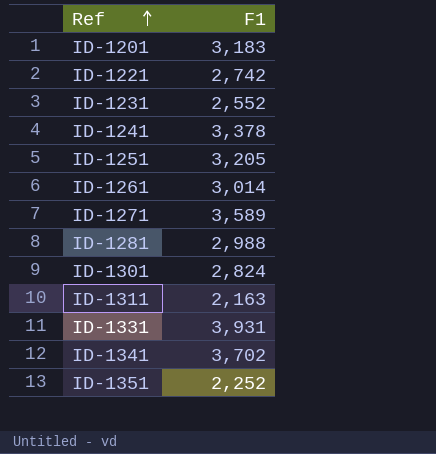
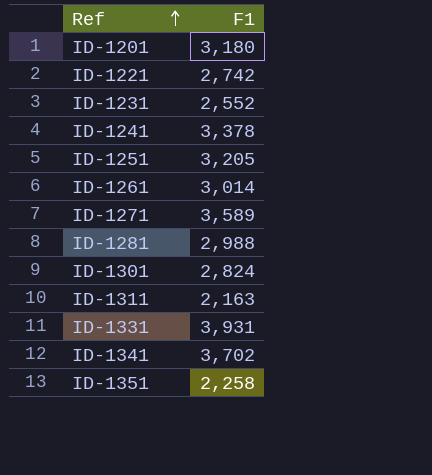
ID-1201 | F1: 3,183 -> 3,180
ID-1351 | F1: 2,252 -> 2,258

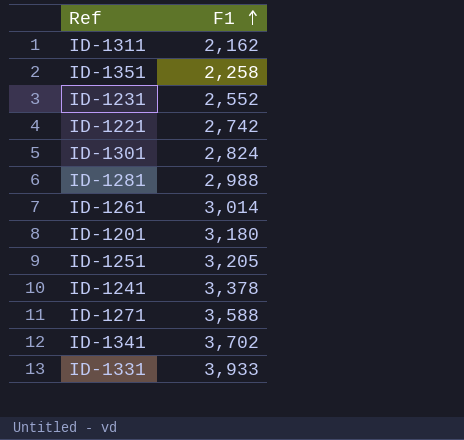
row order: Ref ascending -> F1 ascending
ID-1311 | F1: 2,163 -> 2,162
ID-1271 | F1: 3,589 -> 3,588
ID-1331 | F1: 3,931 -> 3,933

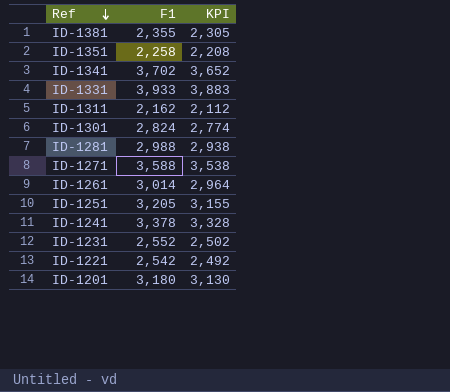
row order: F1 ascending -> Ref descending
column KPI | formula: none -> [F1] - 50
row ID-1381: none -> 2,355 | 2,305
ID-1221 | F1: 2,742 -> 2,542

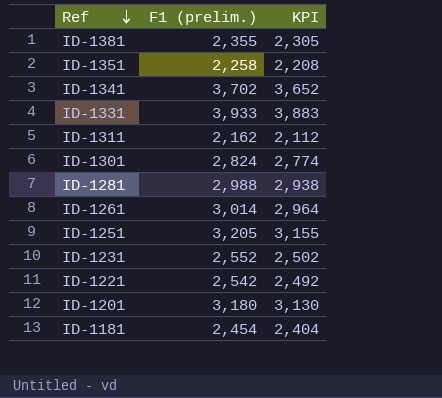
column name: F1 -> F1 (prelim.)
row ID-1271: 3,588 | 3,538 -> none
row ID-1241: 3,378 | 3,328 -> none
row ID-1181: none -> 2,454 | 2,404

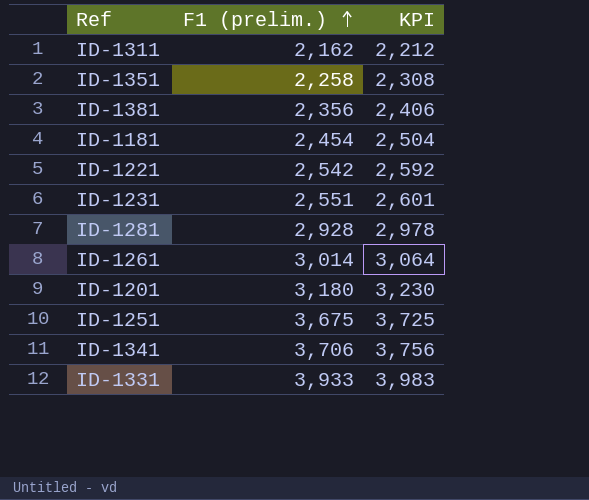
row order: Ref descending -> F1 (prelim.) ascending
column KPI | formula: [F1 (prelim.)] - 50 -> [F1 (prelim.)] + 50
row ID-1301: 2,824 | 2,774 -> none
ID-1381 | F1 (prelim.): 2,355 -> 2,356
ID-1231 | F1 (prelim.): 2,552 -> 2,551
ID-1281 | F1 (prelim.): 2,988 -> 2,928
ID-1251 | F1 (prelim.): 3,205 -> 3,675
ID-1341 | F1 (prelim.): 3,702 -> 3,706

